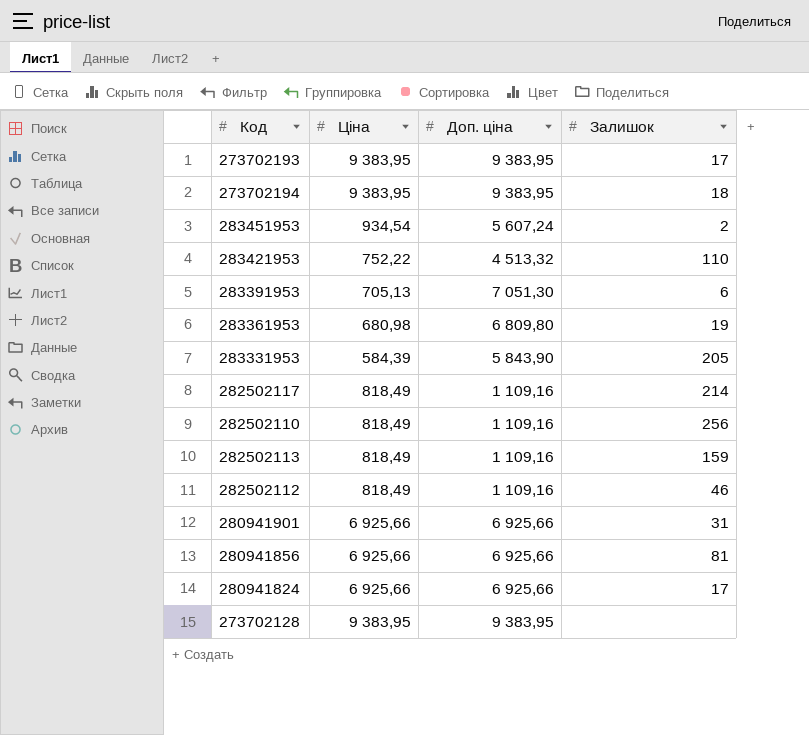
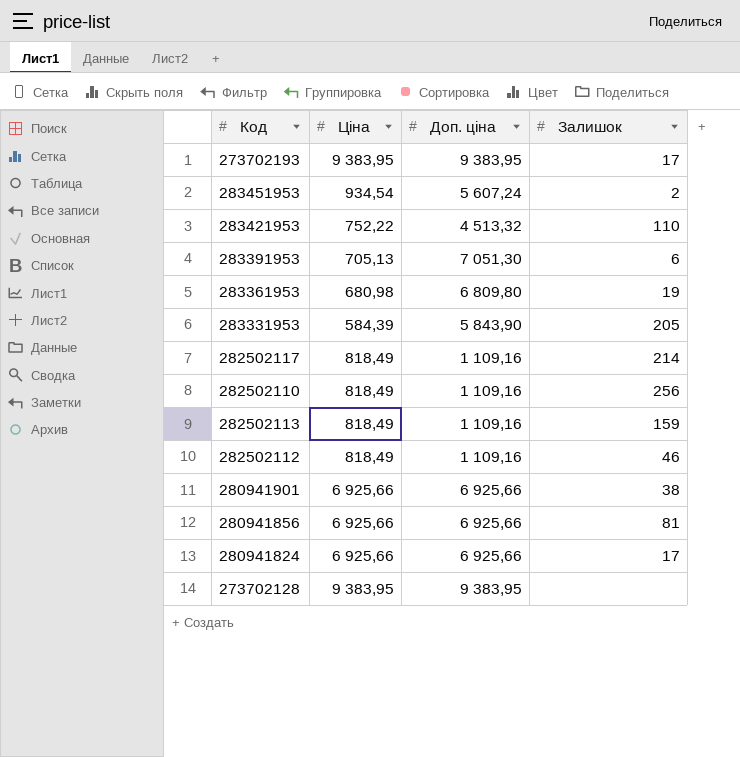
row 273702194: 9 383,95 | 9 383,95 | 18 -> none
280941901 | Залишок: 31 -> 38

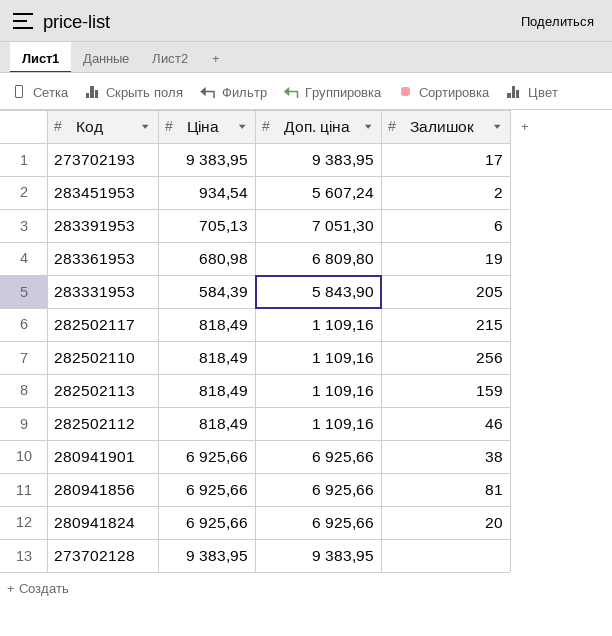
row 283421953: 752,22 | 4 513,32 | 110 -> none
282502117 | Залишок: 214 -> 215
280941824 | Залишок: 17 -> 20

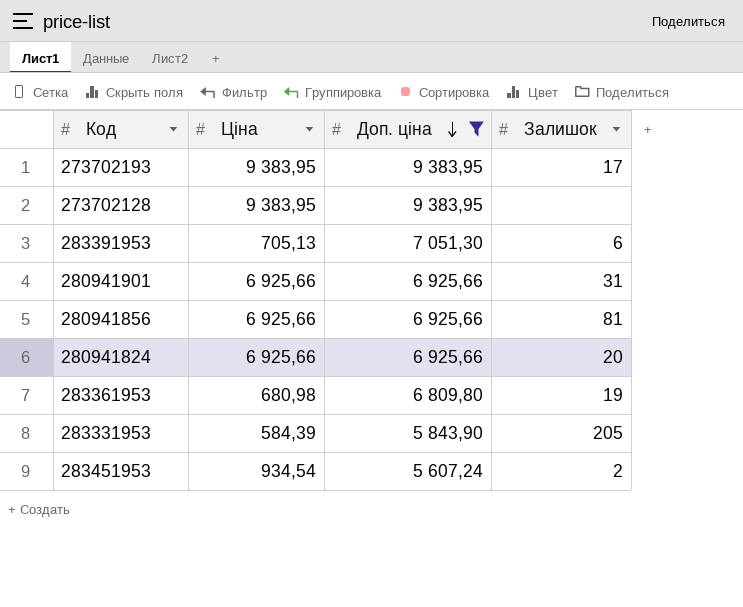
filter: none -> Доп. ціна != 1 109,16
row order: none -> Доп. ціна descending
280941901 | Залишок: 38 -> 31

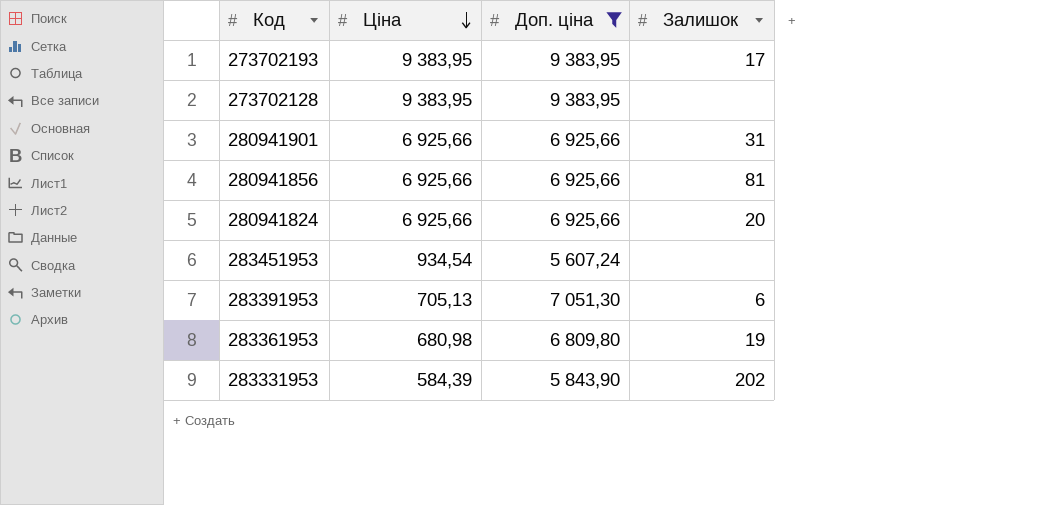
row order: Доп. ціна descending -> Ціна descending
283451953 | Залишок: 2 -> none
283331953 | Залишок: 205 -> 202

